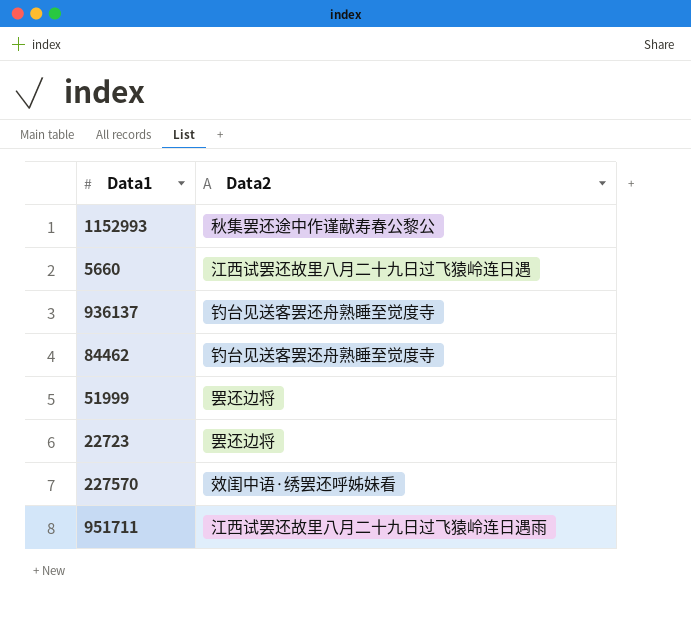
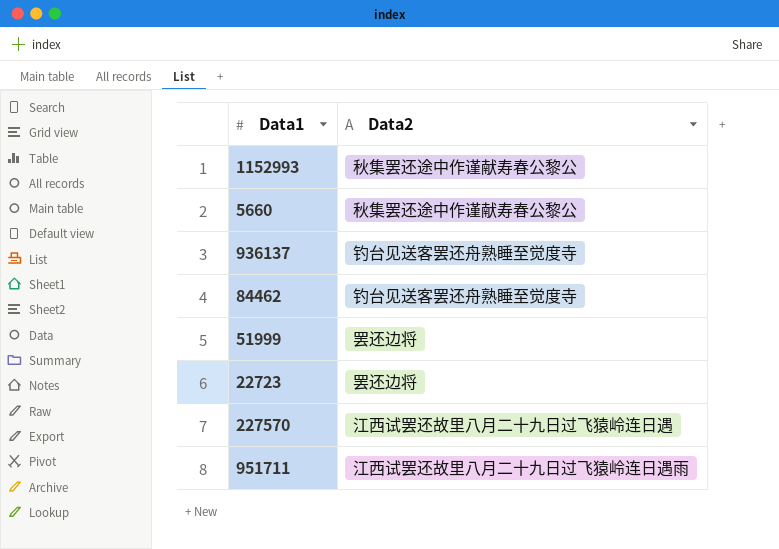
5660 | Data2: 江西试罢还故里八月二十九日过飞猿岭连日遇 -> 秋集罢还途中作谨献寿春公黎公
227570 | Data2: 效闺中语·绣罢还呼姊妹看 -> 江西试罢还故里八月二十九日过飞猿岭连日遇

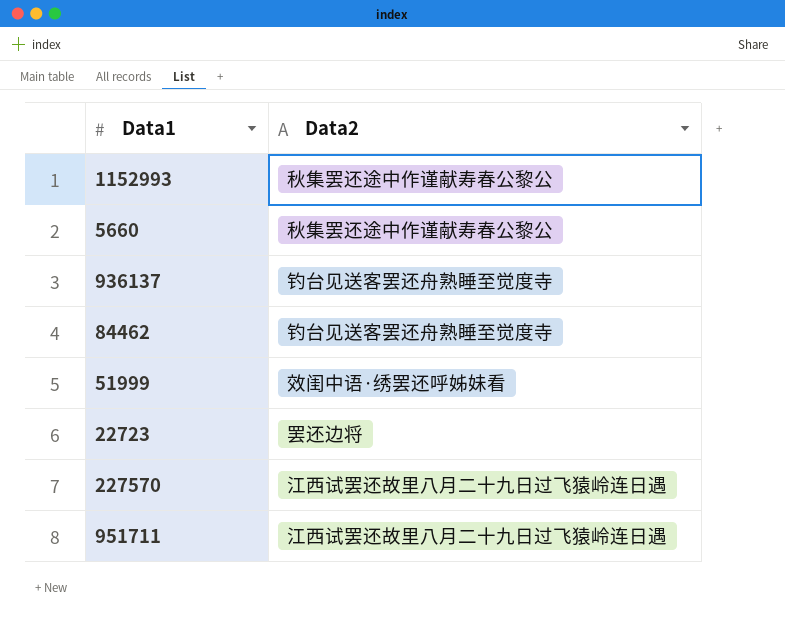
51999 | Data2: 罢还边将 -> 效闺中语·绣罢还呼姊妹看
951711 | Data2: 江西试罢还故里八月二十九日过飞猿岭连日遇雨 -> 江西试罢还故里八月二十九日过飞猿岭连日遇

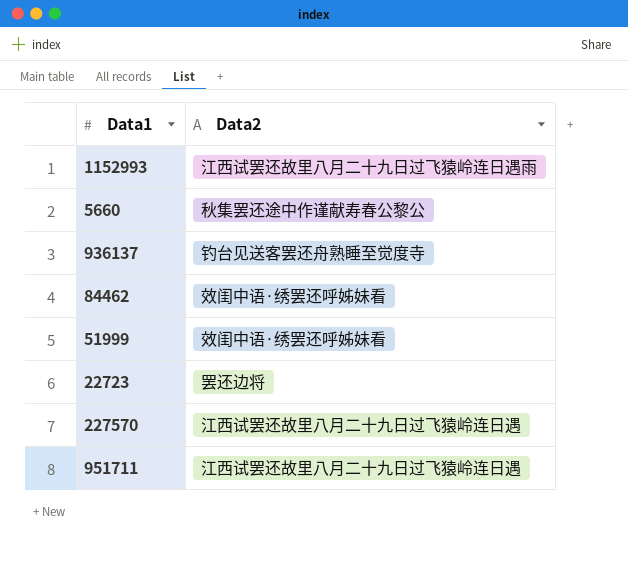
1152993 | Data2: 秋集罢还途中作谨献寿春公黎公 -> 江西试罢还故里八月二十九日过飞猿岭连日遇雨
84462 | Data2: 钓台见送客罢还舟熟睡至觉度寺 -> 效闺中语·绣罢还呼姊妹看

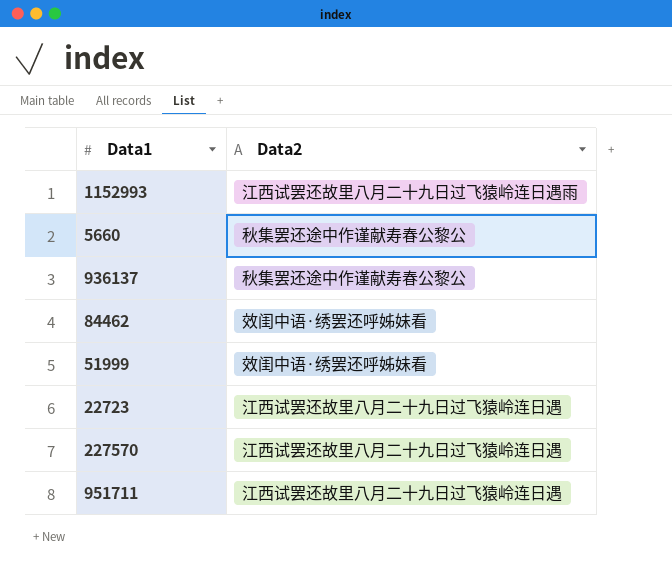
936137 | Data2: 钓台见送客罢还舟熟睡至觉度寺 -> 秋集罢还途中作谨献寿春公黎公
22723 | Data2: 罢还边将 -> 江西试罢还故里八月二十九日过飞猿岭连日遇

